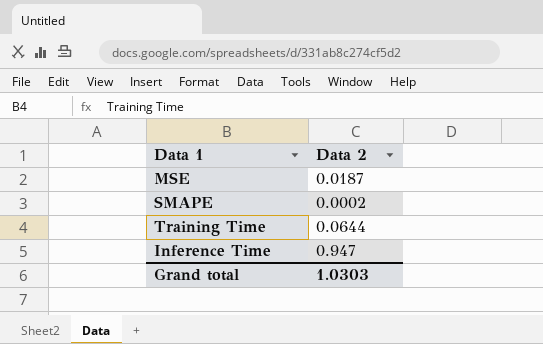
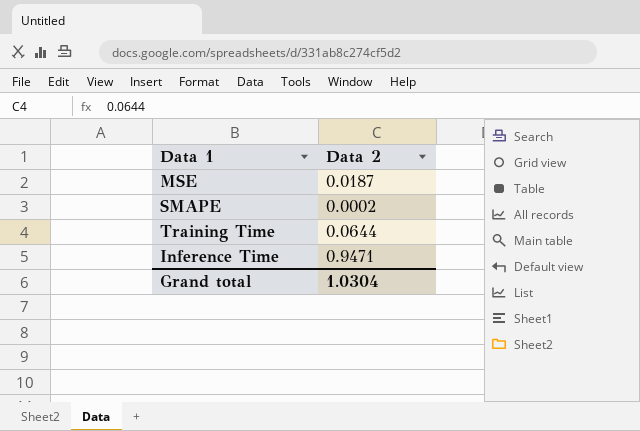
Inference Time | Data 2: 0.947 -> 0.9471
Grand total | Data 2: 1.0303 -> 1.0304

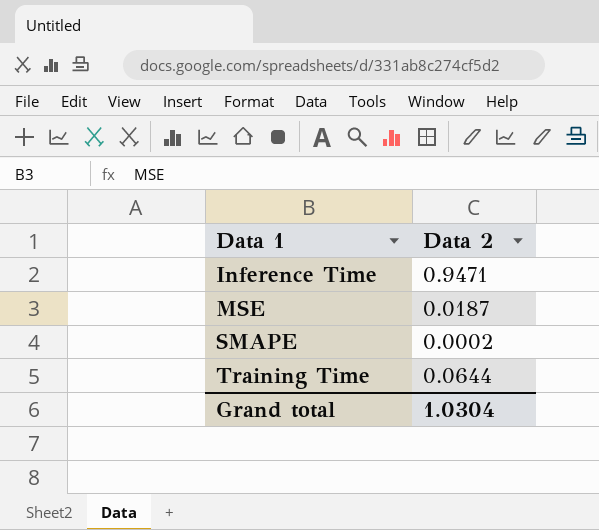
row order: none -> Data 1 ascending

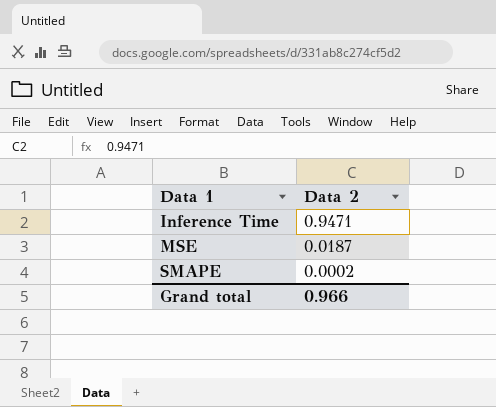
row Training Time: 0.0644 -> none
Grand total | Data 2: 1.0304 -> 0.966

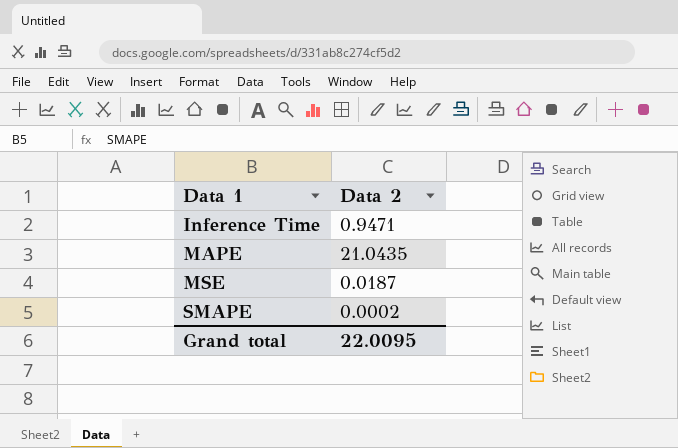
row MAPE: none -> 21.0435
Grand total | Data 2: 0.966 -> 22.0095

